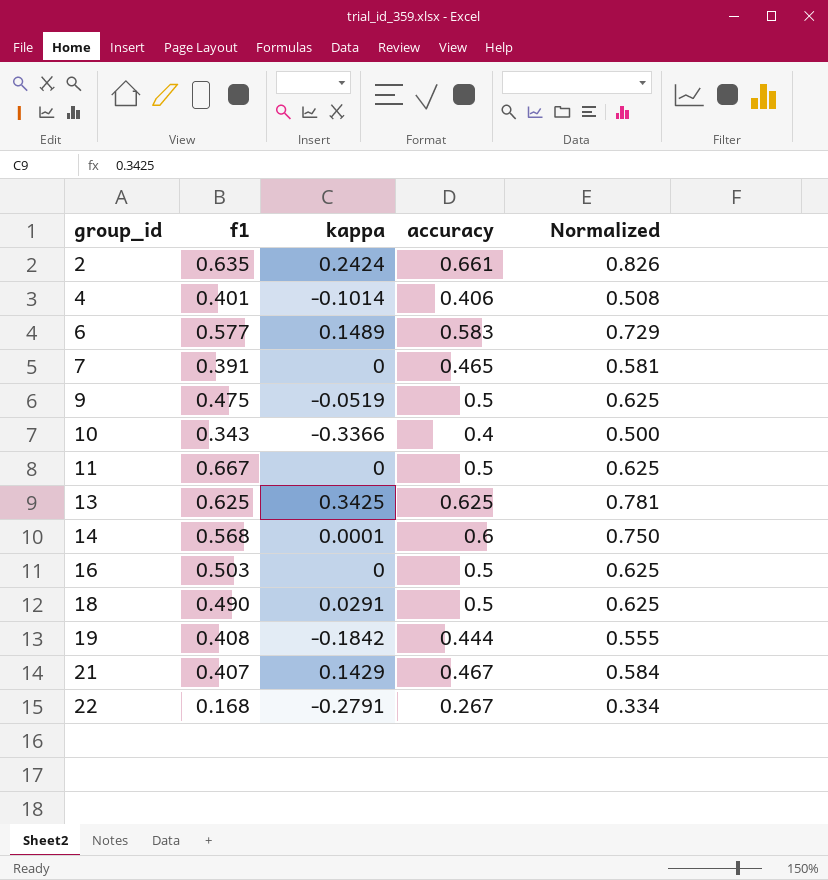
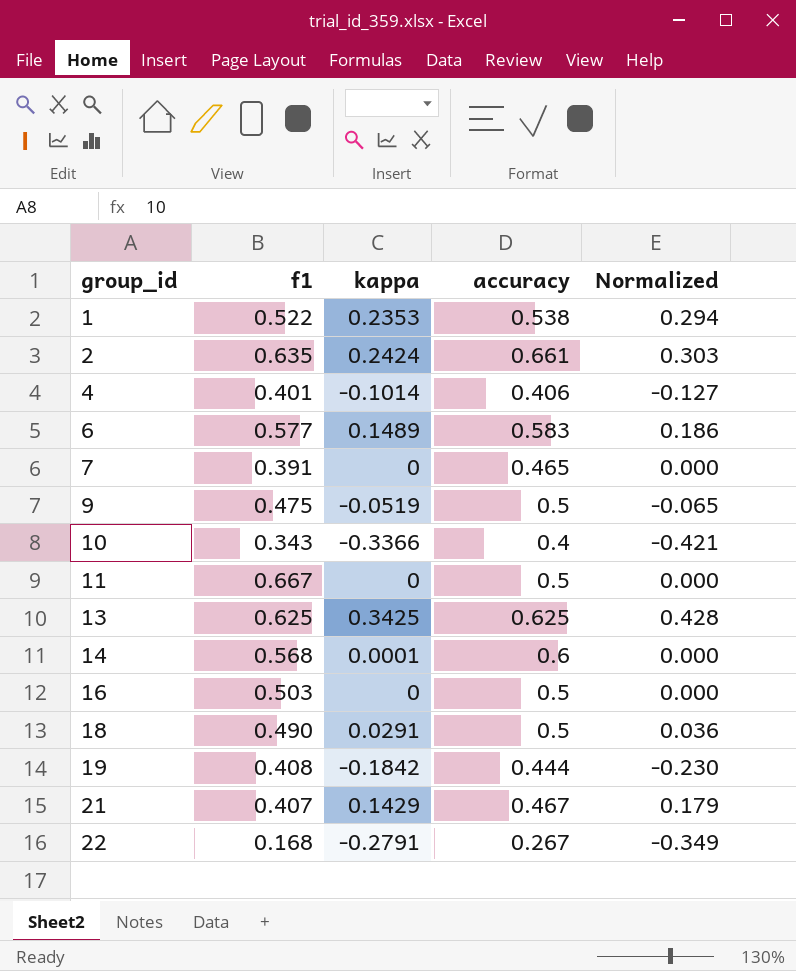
column Normalized | formula: [accuracy] * 1.25 -> [kappa] * 1.25
row 1: none -> 0.522 | 0.2353 | 0.538 | 0.294

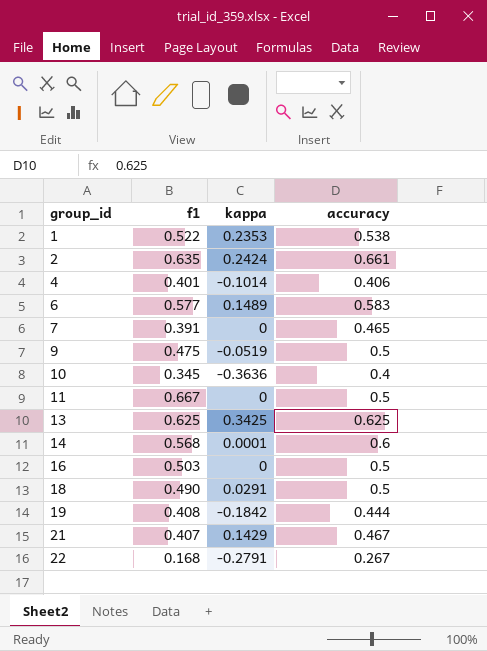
column Normalized | formula: [kappa] * 1.25 -> none
10 | f1: 0.343 -> 0.345
10 | kappa: -0.3366 -> -0.3636

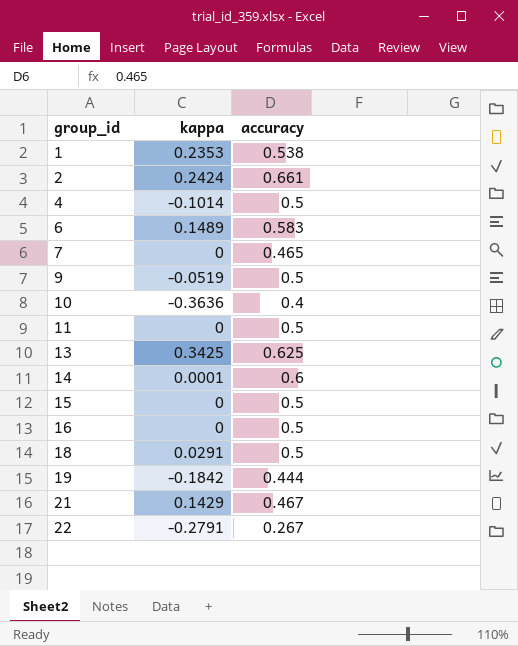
column f1 | position: 2 -> none
4 | accuracy: 0.406 -> 0.5
row 15: none -> 0 | 0.5

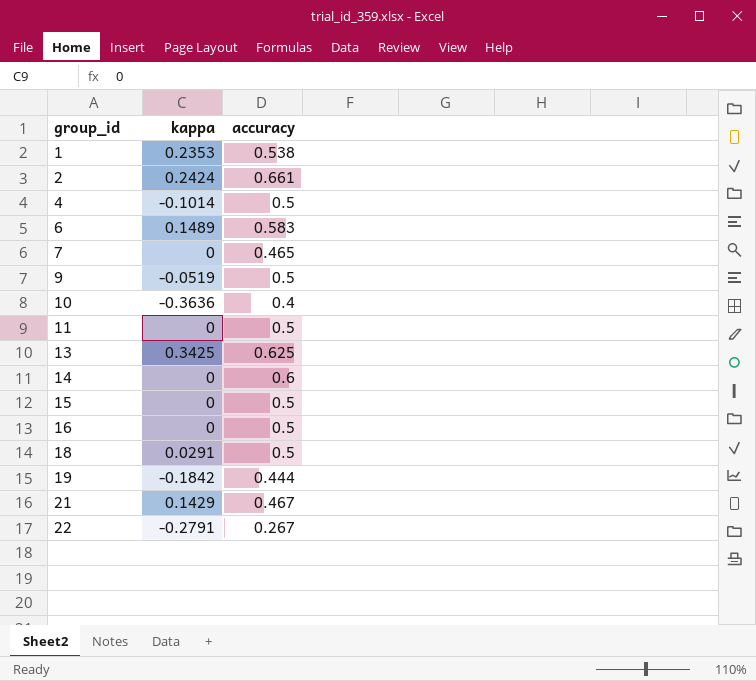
14 | kappa: 0.0001 -> 0

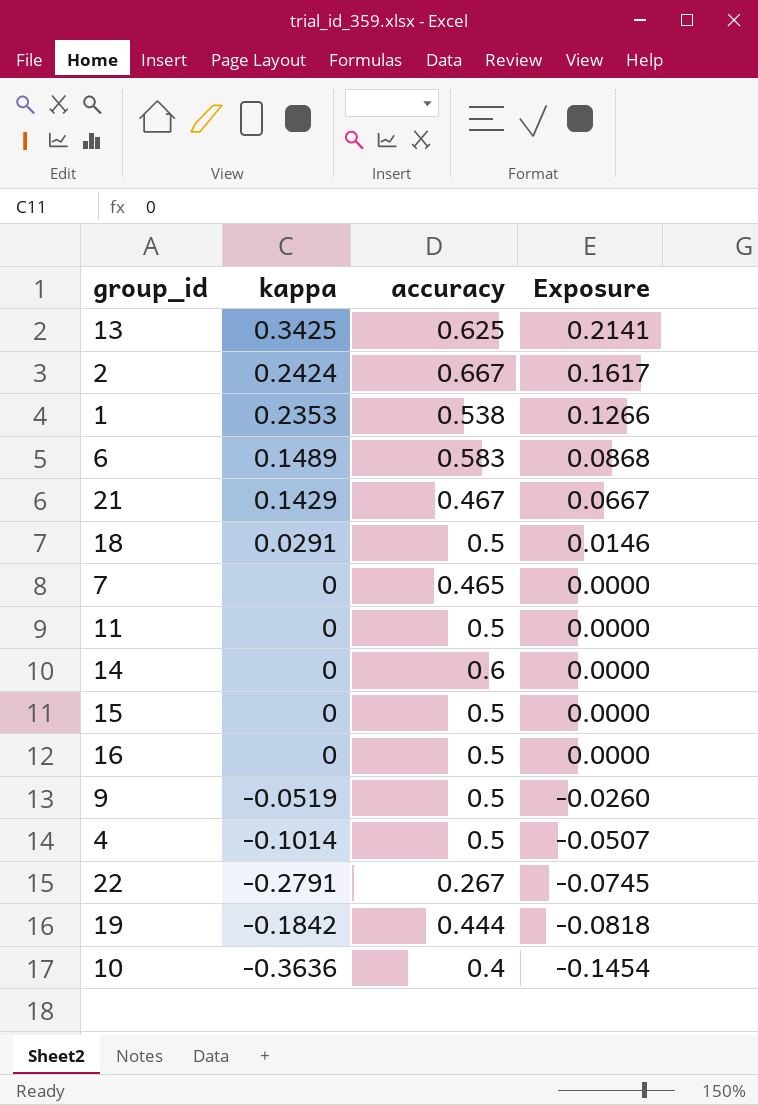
row order: group_id ascending -> Exposure descending
column Exposure | formula: none -> [kappa] * [accuracy]
2 | accuracy: 0.661 -> 0.667

